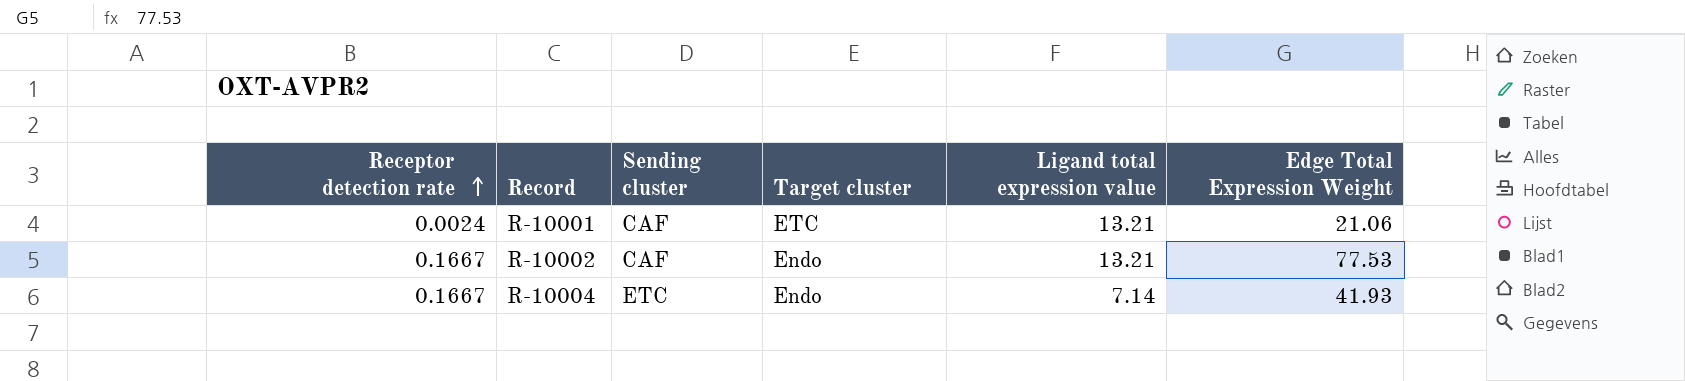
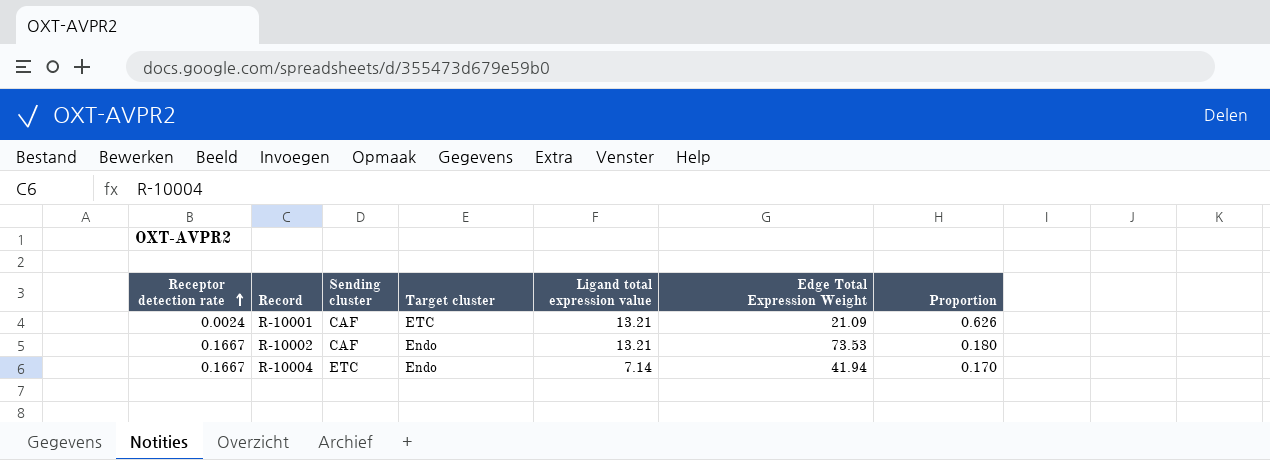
column Proportion | formula: none -> [Ligand total expression value] / [Edge Total Expression Weight]
R-10001 | Edge Total Expression Weight: 21.06 -> 21.09
R-10002 | Edge Total Expression Weight: 77.53 -> 73.53
R-10004 | Edge Total Expression Weight: 41.93 -> 41.94

